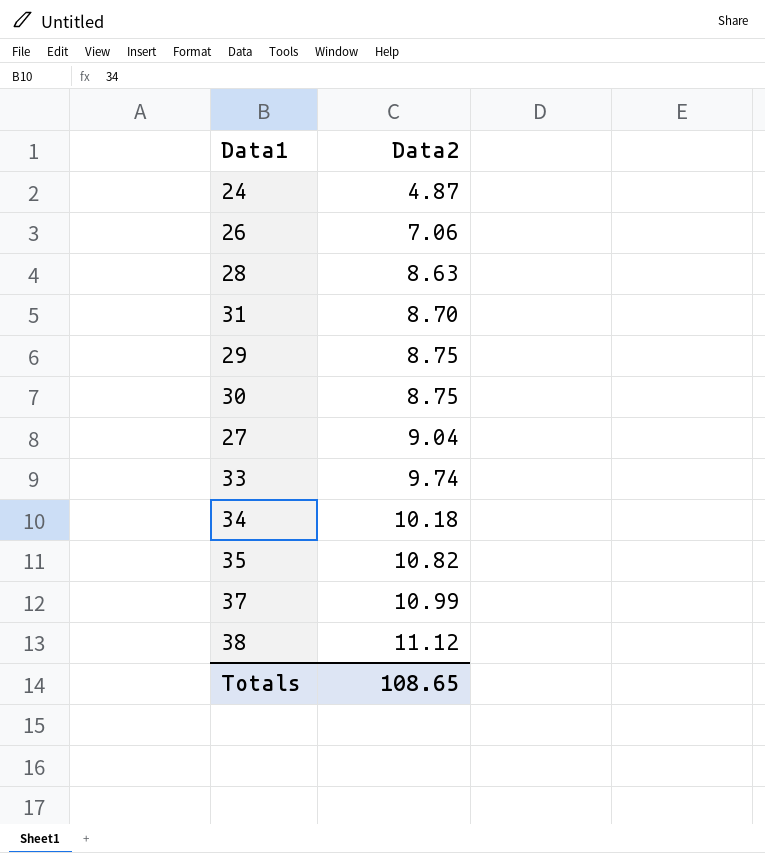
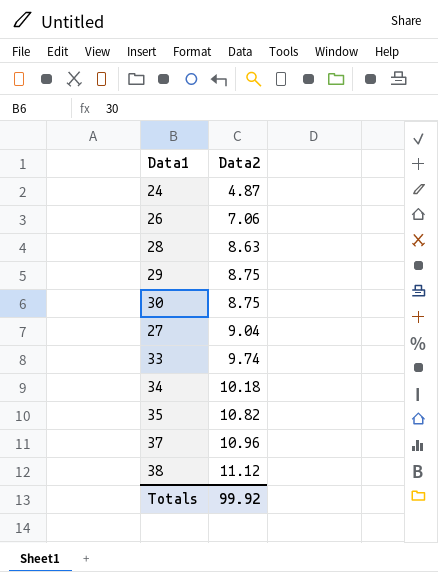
row 31: 8.70 -> none
37 | Data2: 10.99 -> 10.96
Totals | Data2: 108.65 -> 99.92

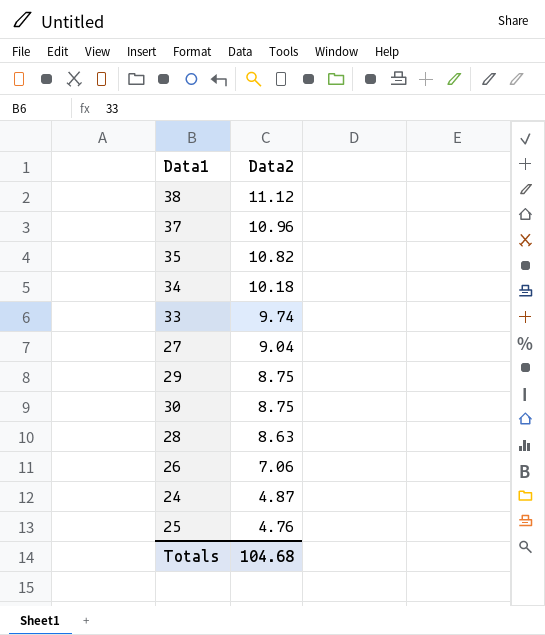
row order: Data2 ascending -> Data2 descending
row 25: none -> 4.76
Totals | Data2: 99.92 -> 104.68

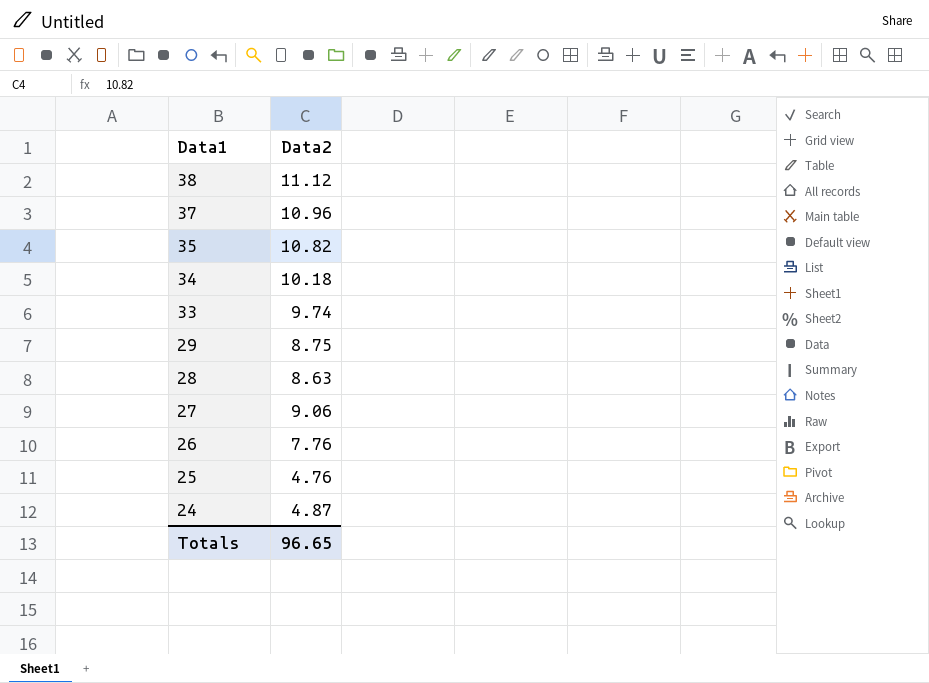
row order: Data2 descending -> Data1 descending
row 30: 8.75 -> none
27 | Data2: 9.04 -> 9.06
26 | Data2: 7.06 -> 7.76
Totals | Data2: 104.68 -> 96.65

